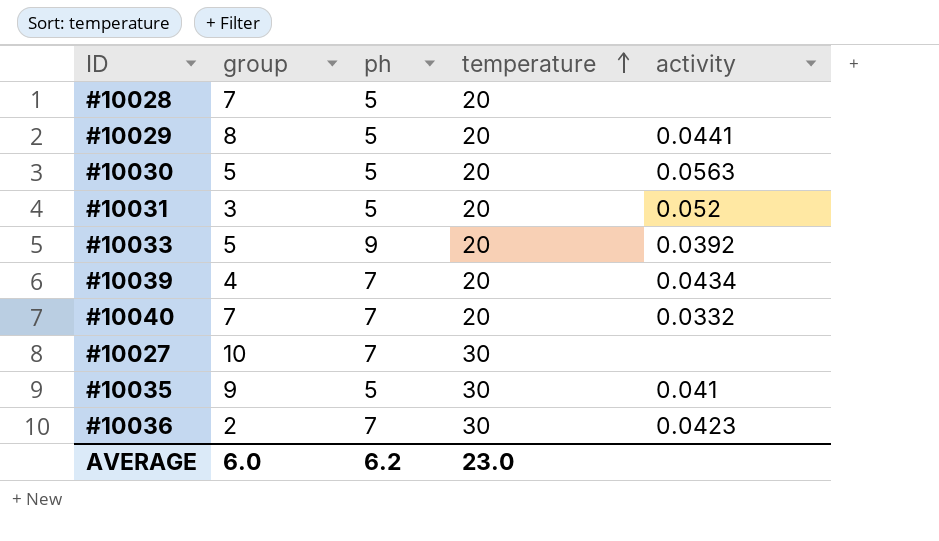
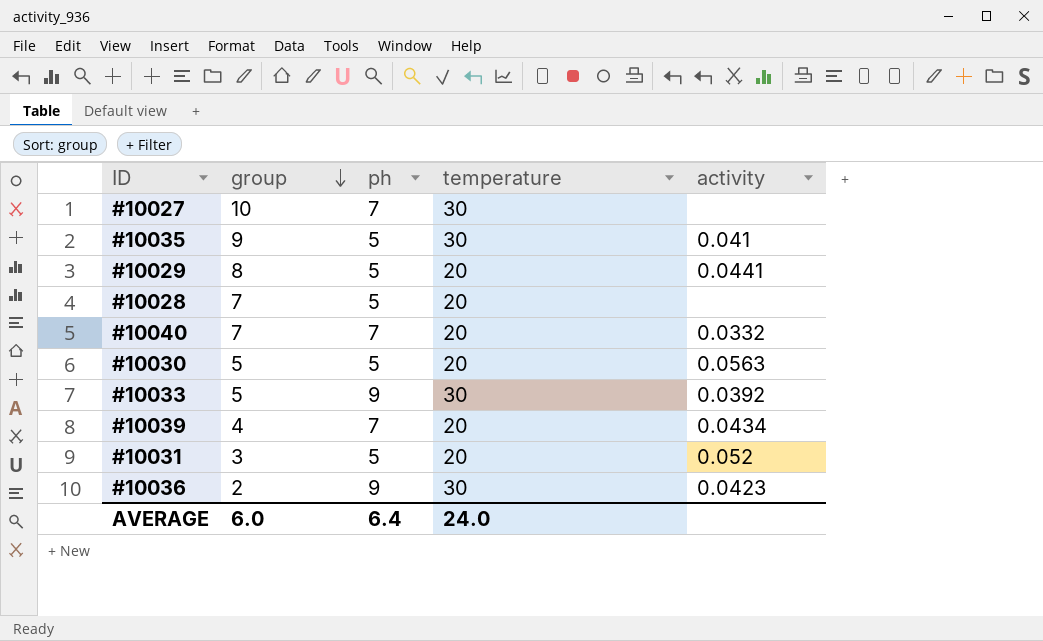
row order: temperature ascending -> group descending
#10033 | temperature: 20 -> 30
#10036 | ph: 7 -> 9
AVERAGE | ph: 6.2 -> 6.4
AVERAGE | temperature: 23.0 -> 24.0

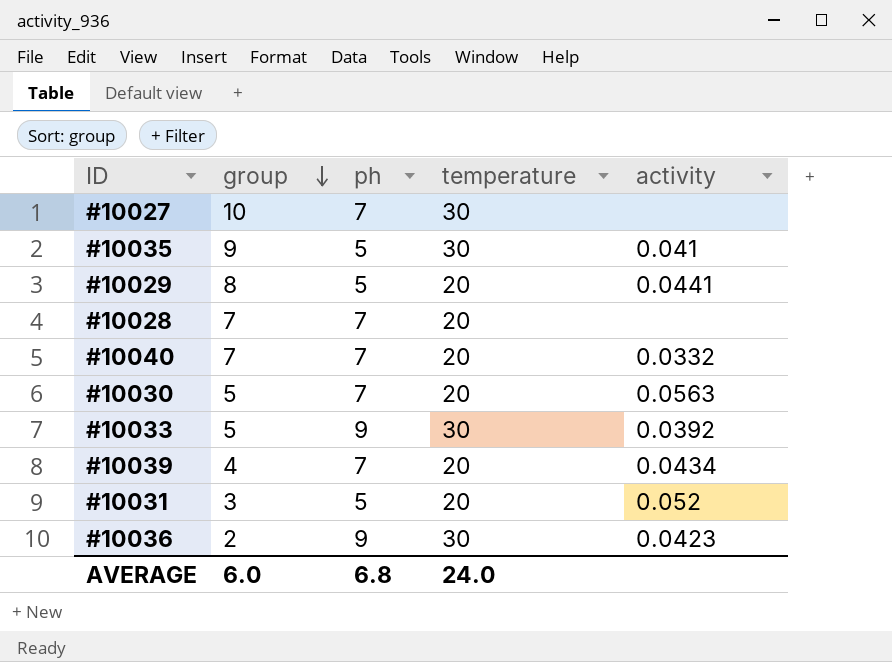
#10028 | ph: 5 -> 7
#10030 | ph: 5 -> 7
AVERAGE | ph: 6.4 -> 6.8

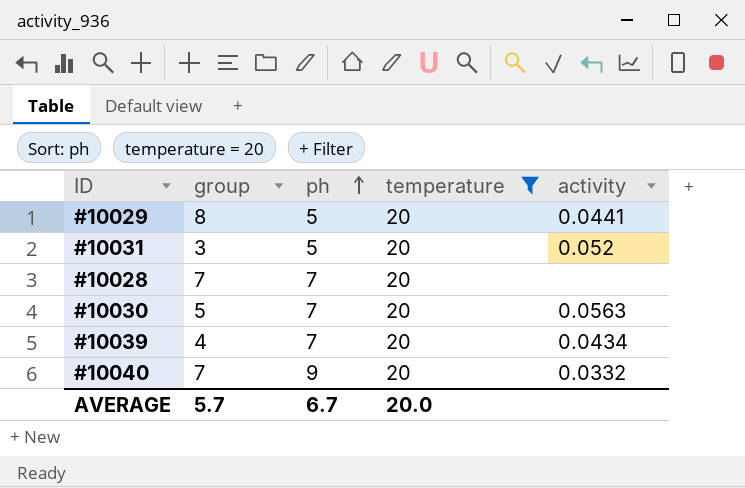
filter: none -> temperature = 20
row order: group descending -> ph ascending
#10040 | ph: 7 -> 9
AVERAGE | group: 6.0 -> 5.7
AVERAGE | ph: 6.8 -> 6.7
AVERAGE | temperature: 24.0 -> 20.0

